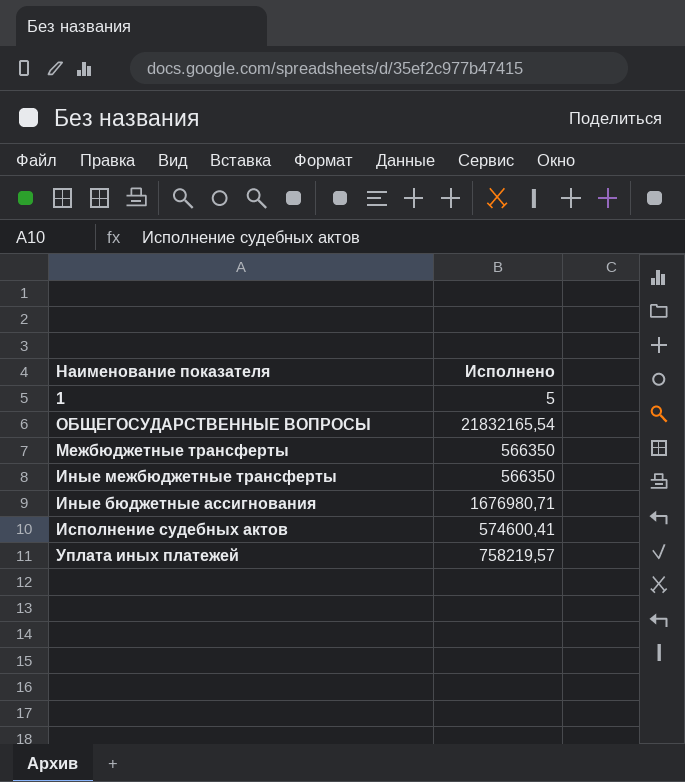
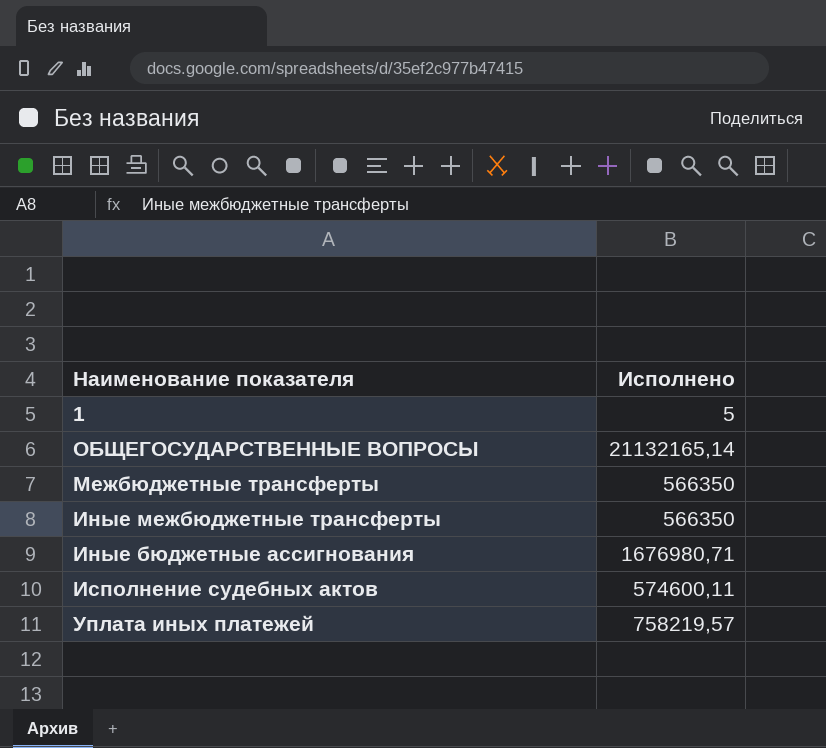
ОБЩЕГОСУДАРСТВЕННЫЕ ВОПРОСЫ | Исполнено: 21832165,54 -> 21132165,14
Исполнение судебных актов | Исполнено: 574600,41 -> 574600,11

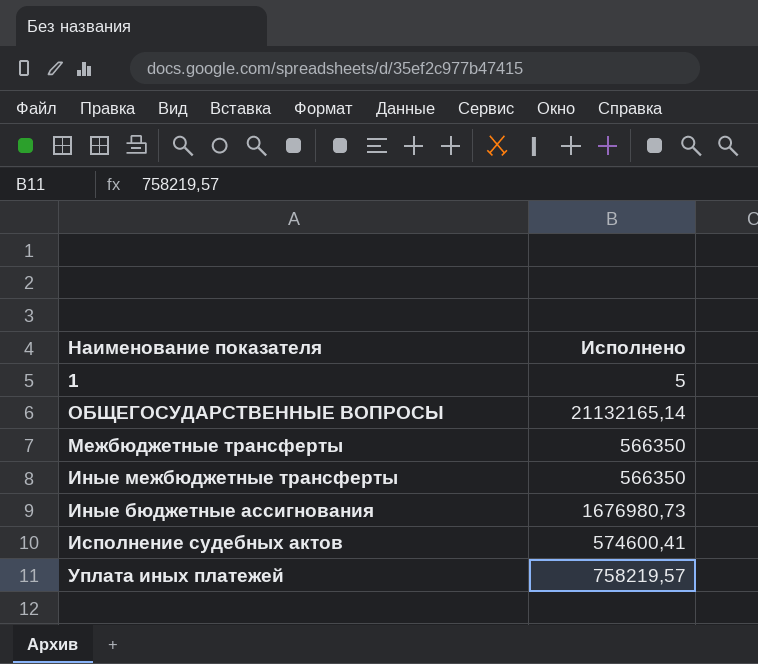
Иные бюджетные ассигнования | Исполнено: 1676980,71 -> 1676980,73
Исполнение судебных актов | Исполнено: 574600,11 -> 574600,41

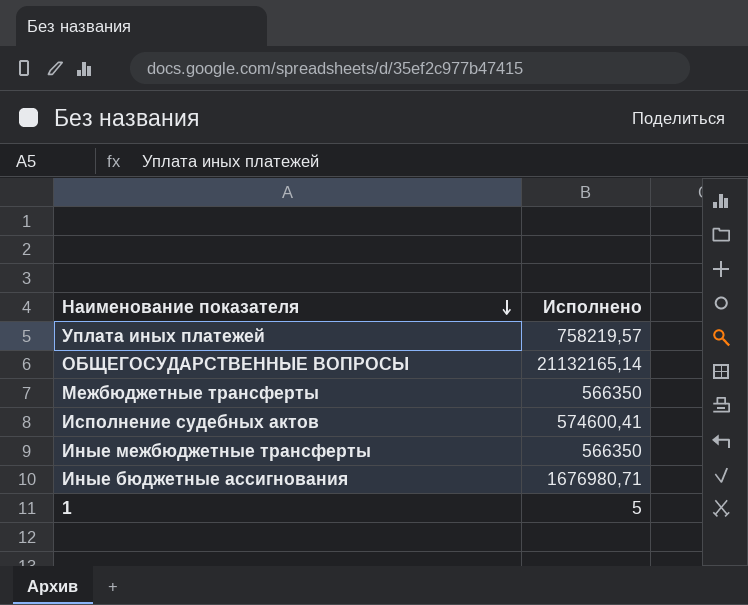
row order: none -> Наименование показателя descending
Иные бюджетные ассигнования | Исполнено: 1676980,73 -> 1676980,71

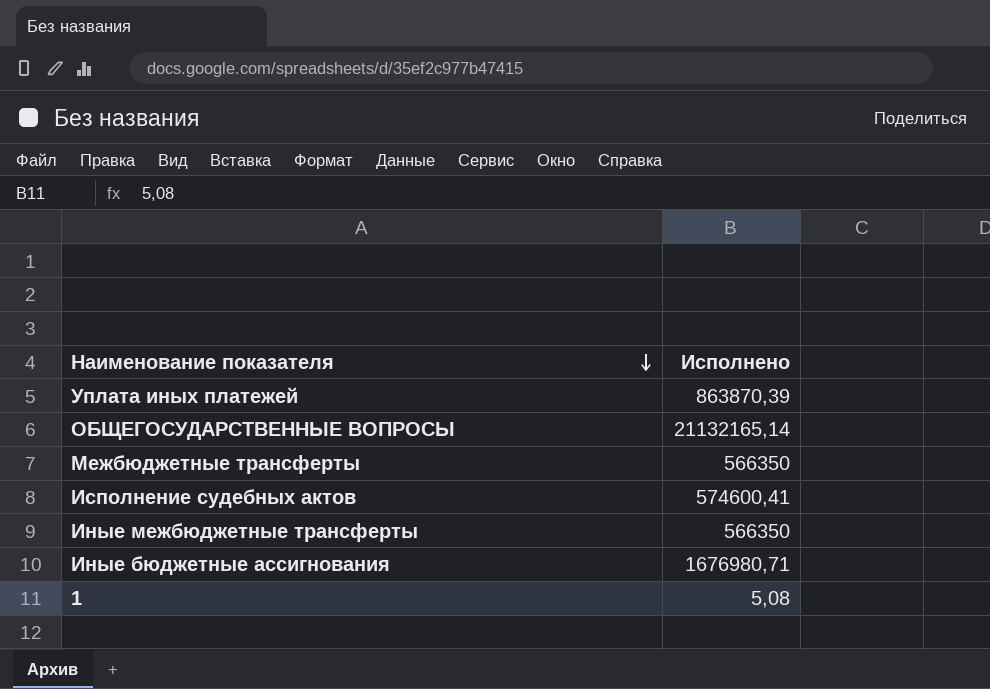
Уплата иных платежей | Исполнено: 758219,57 -> 863870,39
1 | Исполнено: 5 -> 5,08

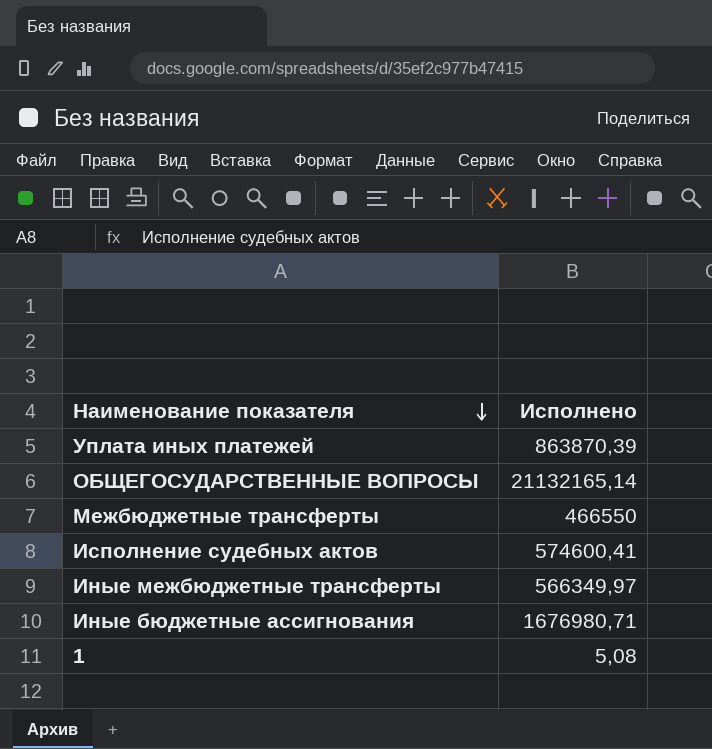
Межбюджетные трансферты | Исполнено: 566350 -> 466550
Иные межбюджетные трансферты | Исполнено: 566350 -> 566349,97

